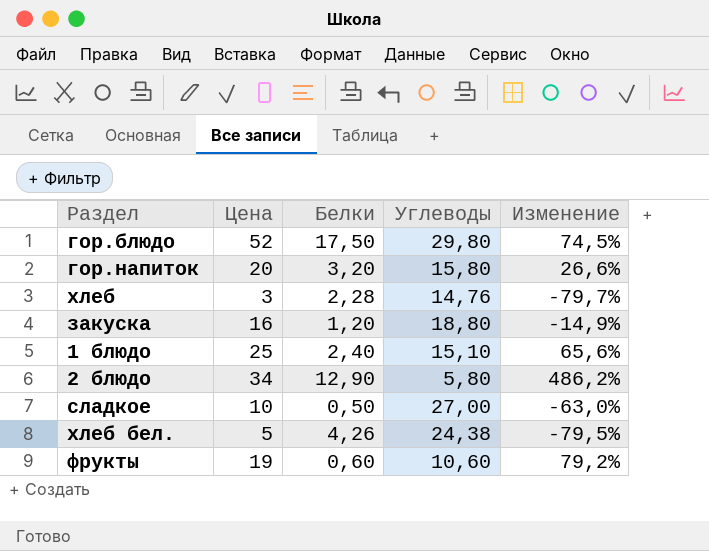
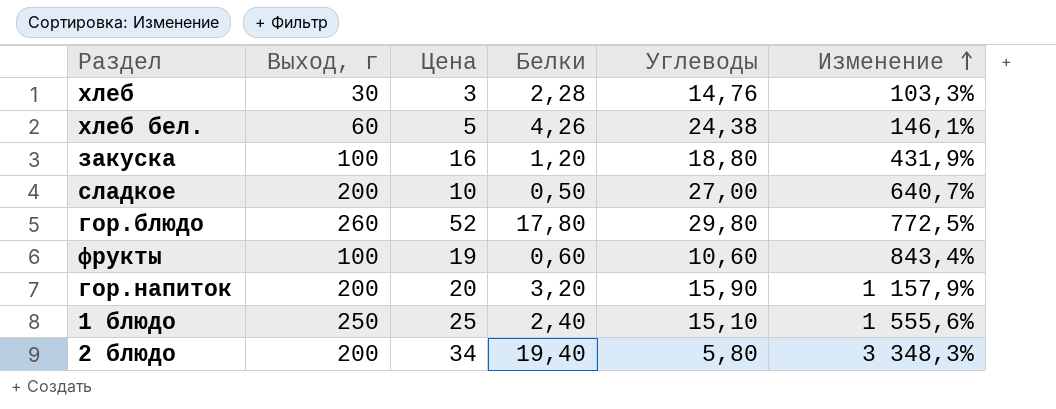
row order: none -> Изменение ascending
column Выход, г | position: none -> 2
column Изменение | formula: ([Цена] - [Углеводы]) / [Углеводы] -> ([Выход, г] - [Углеводы]) / [Углеводы]
гор.блюдо | Белки: 17,50 -> 17,80
гор.напиток | Углеводы: 15,80 -> 15,90
2 блюдо | Белки: 12,90 -> 19,40

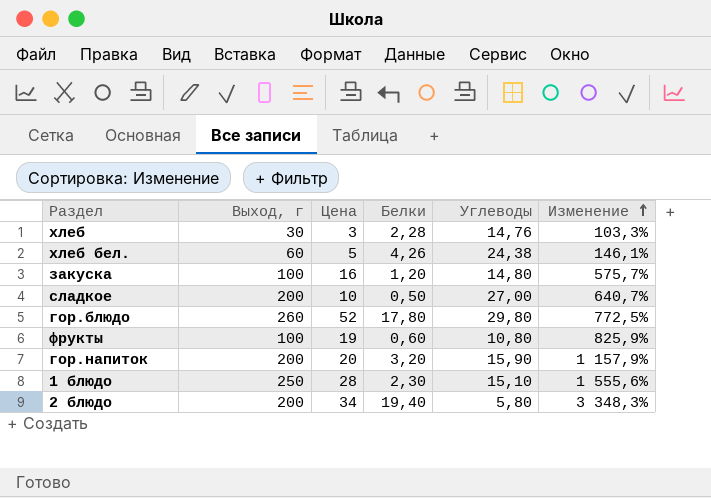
закуска | Углеводы: 18,80 -> 14,80
закуска | Изменение: 431,9% -> 575,7%
фрукты | Углеводы: 10,60 -> 10,80
фрукты | Изменение: 843,4% -> 825,9%
1 блюдо | Цена: 25 -> 28
1 блюдо | Белки: 2,40 -> 2,30

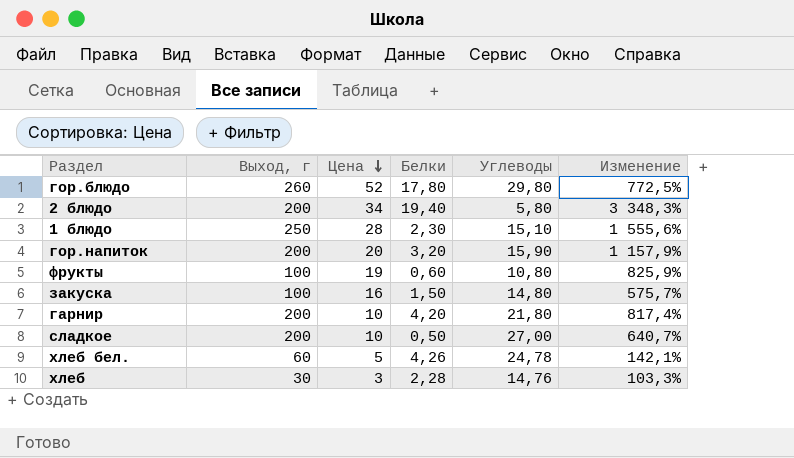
row order: Изменение ascending -> Цена descending
закуска | Белки: 1,20 -> 1,50
row гарнир: none -> 200 | 10 | 4,20 | 21,80 | 817,4%
хлеб бел. | Углеводы: 24,38 -> 24,78
хлеб бел. | Изменение: 146,1% -> 142,1%

